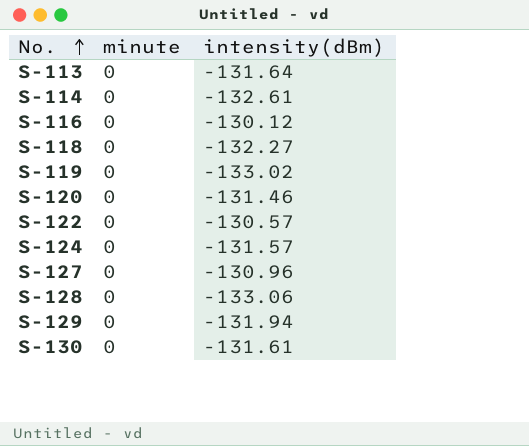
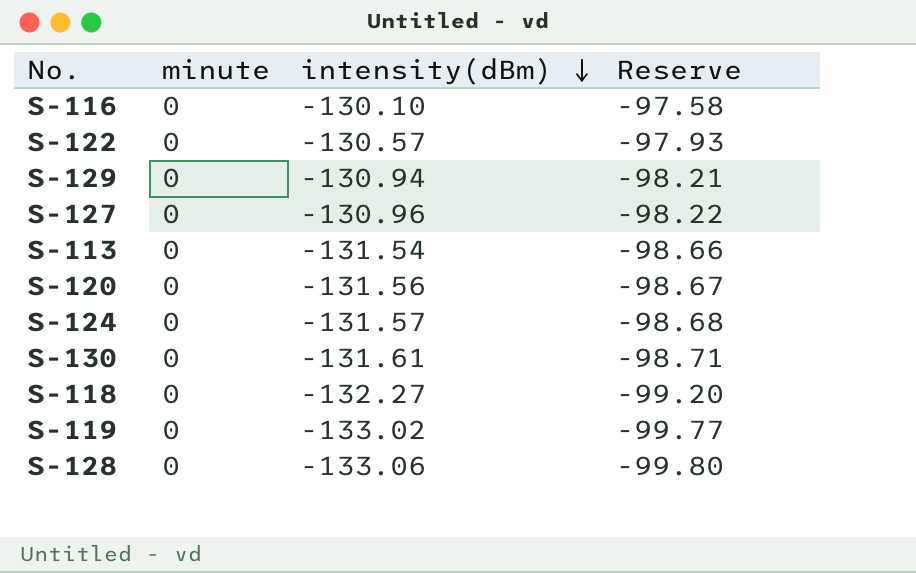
row order: No. ascending -> intensity(dBm) descending
column Reserve | formula: none -> [intensity(dBm)] * 0.75
row S-114: 0 | -132.61 -> none
S-116 | intensity(dBm): -130.12 -> -130.10
S-129 | intensity(dBm): -131.94 -> -130.94
S-113 | intensity(dBm): -131.64 -> -131.54
S-120 | intensity(dBm): -131.46 -> -131.56

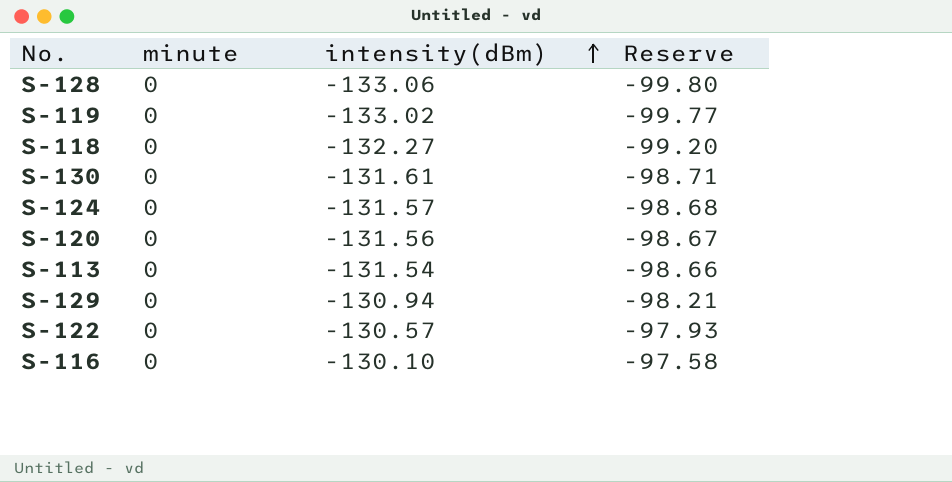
row order: intensity(dBm) descending -> intensity(dBm) ascending
row S-127: 0 | -130.96 | -98.22 -> none

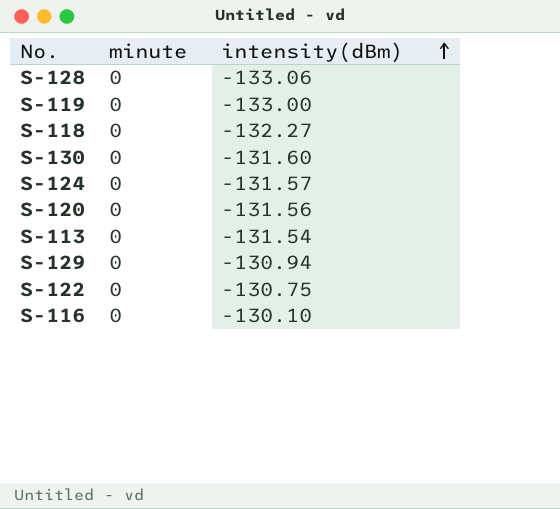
column Reserve | formula: [intensity(dBm)] * 0.75 -> none
S-119 | intensity(dBm): -133.02 -> -133.00
S-130 | intensity(dBm): -131.61 -> -131.60
S-122 | intensity(dBm): -130.57 -> -130.75

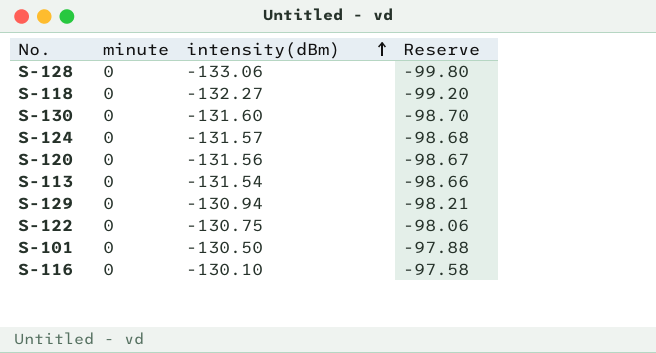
column Reserve | formula: none -> [intensity(dBm)] * 0.75
row S-119: 0 | -133.00 -> none
row S-101: none -> 0 | -130.50 | -97.88

